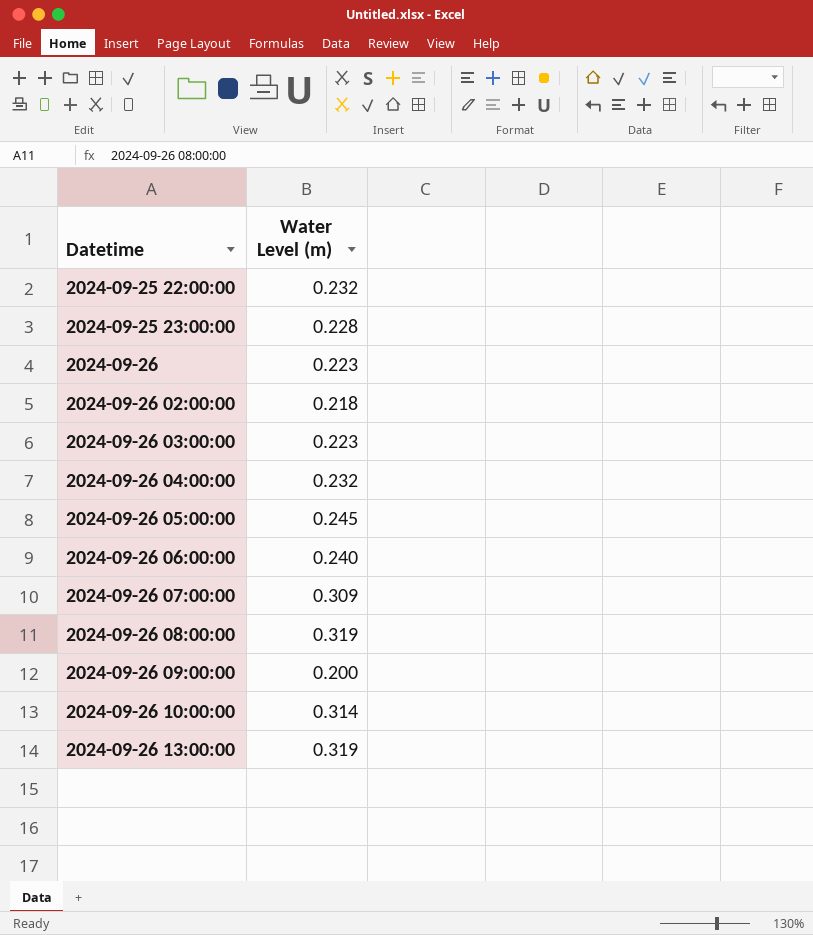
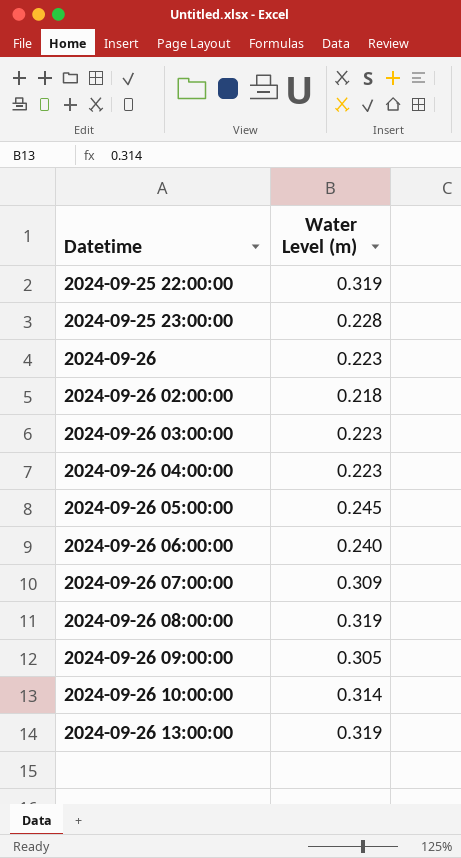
2024-09-25 22:00:00 | Water Level (m): 0.232 -> 0.319
2024-09-26 04:00:00 | Water Level (m): 0.232 -> 0.223
2024-09-26 09:00:00 | Water Level (m): 0.200 -> 0.305

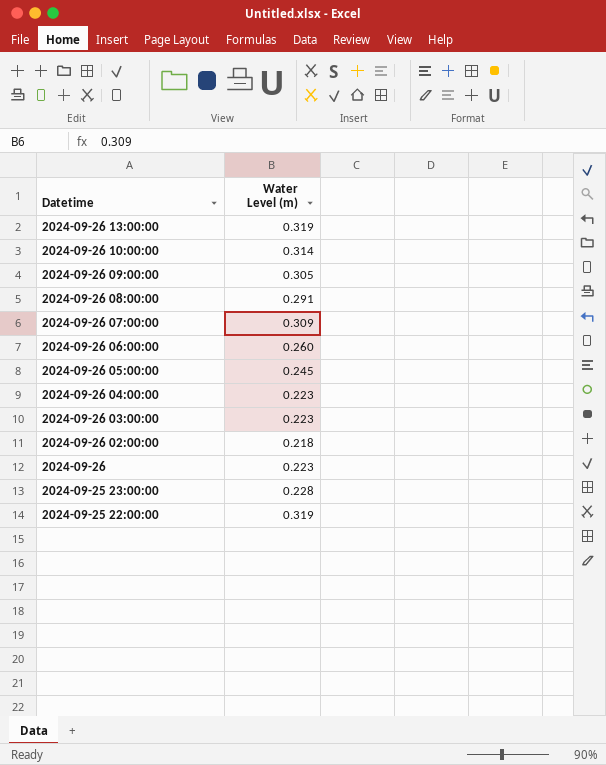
row order: Datetime ascending -> Datetime descending
2024-09-26 08:00:00 | Water Level (m): 0.319 -> 0.291
2024-09-26 06:00:00 | Water Level (m): 0.240 -> 0.260

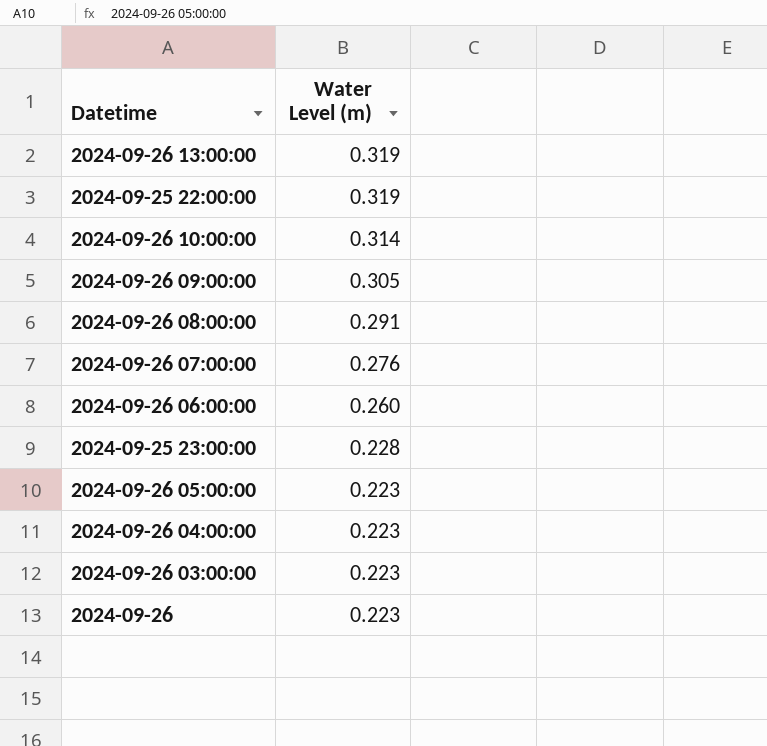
row order: Datetime descending -> Water Level (m) descending
row 2024-09-26 02:00:00: 0.218 -> none
2024-09-26 07:00:00 | Water Level (m): 0.309 -> 0.276
2024-09-26 05:00:00 | Water Level (m): 0.245 -> 0.223

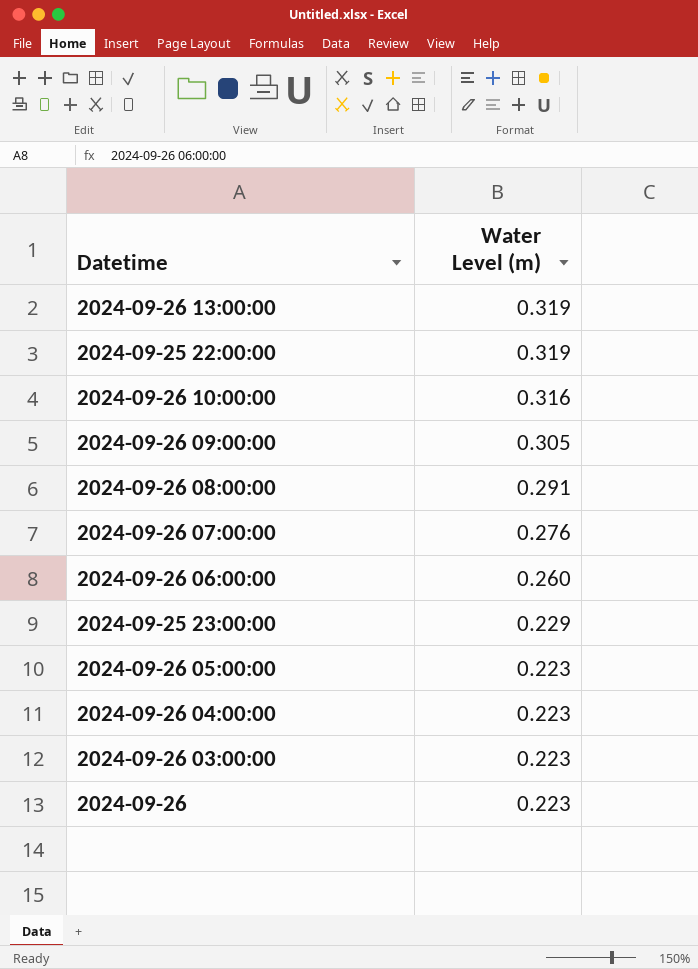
2024-09-26 10:00:00 | Water Level (m): 0.314 -> 0.316
2024-09-25 23:00:00 | Water Level (m): 0.228 -> 0.229

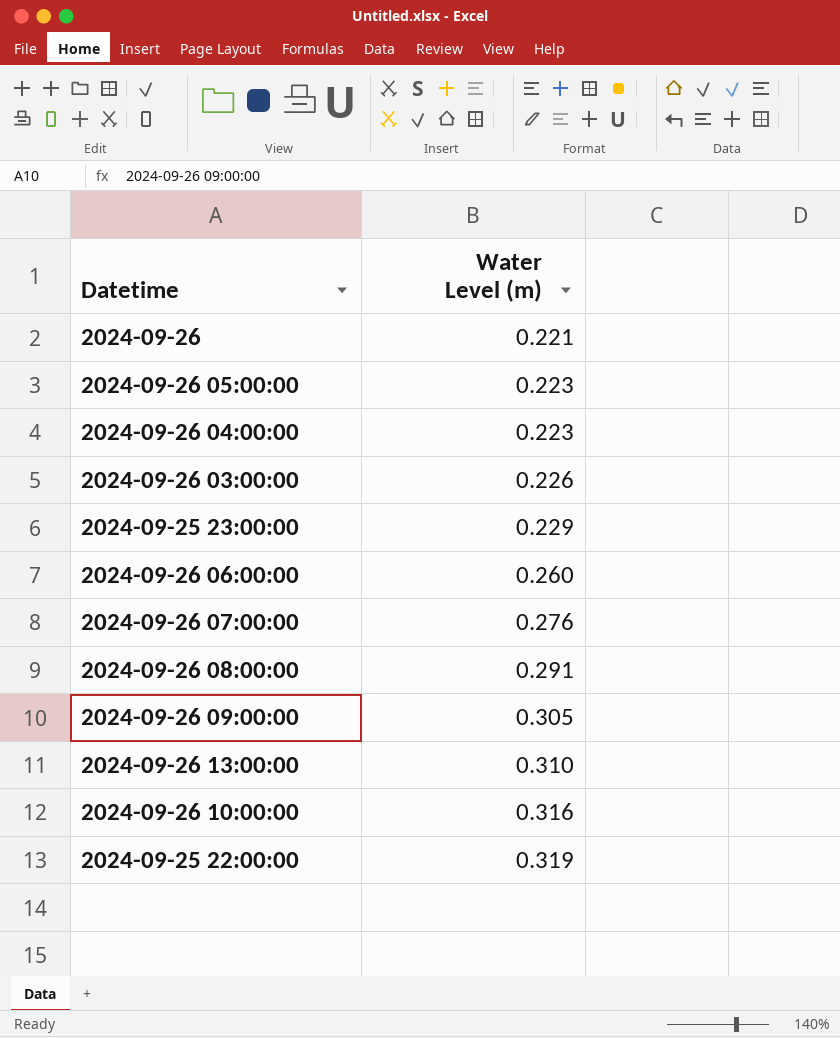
row order: Water Level (m) descending -> Water Level (m) ascending
2024-09-26 | Water Level (m): 0.223 -> 0.221
2024-09-26 03:00:00 | Water Level (m): 0.223 -> 0.226
2024-09-26 13:00:00 | Water Level (m): 0.319 -> 0.310

